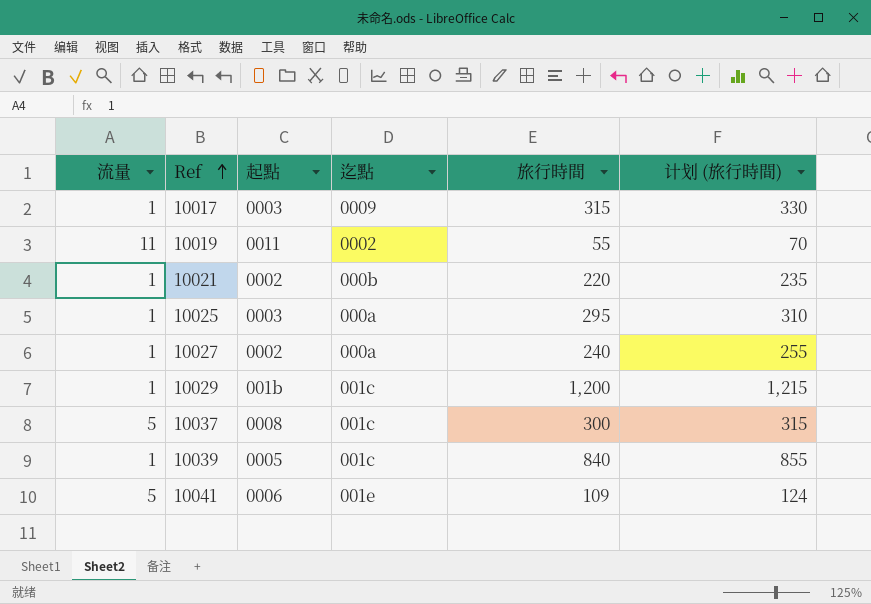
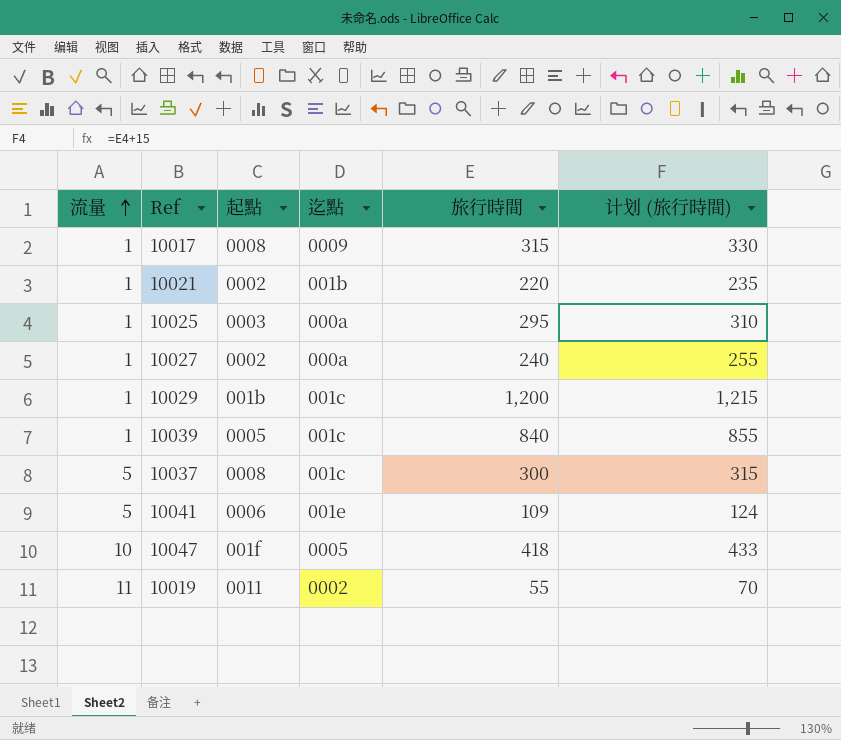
row order: Ref ascending -> 流量 ascending
10017 | 起點: 0003 -> 0008
10021 | 迄點: 000b -> 001b
row 10047: none -> 10 | 001f | 0005 | 418 | 433

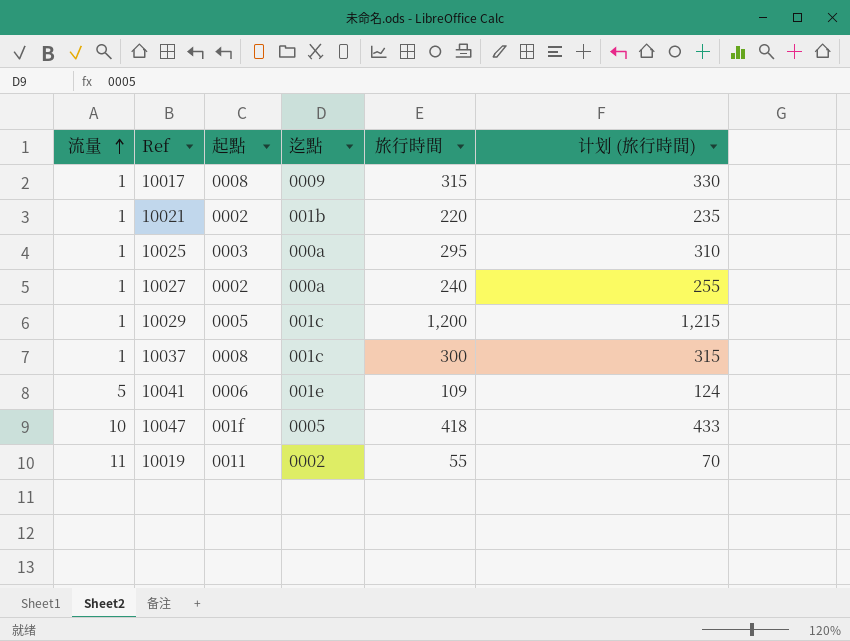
row 10039: 1 | 0005 | 001c | 840 | 855 -> none
10029 | 起點: 001b -> 0005
10037 | 流量: 5 -> 1

